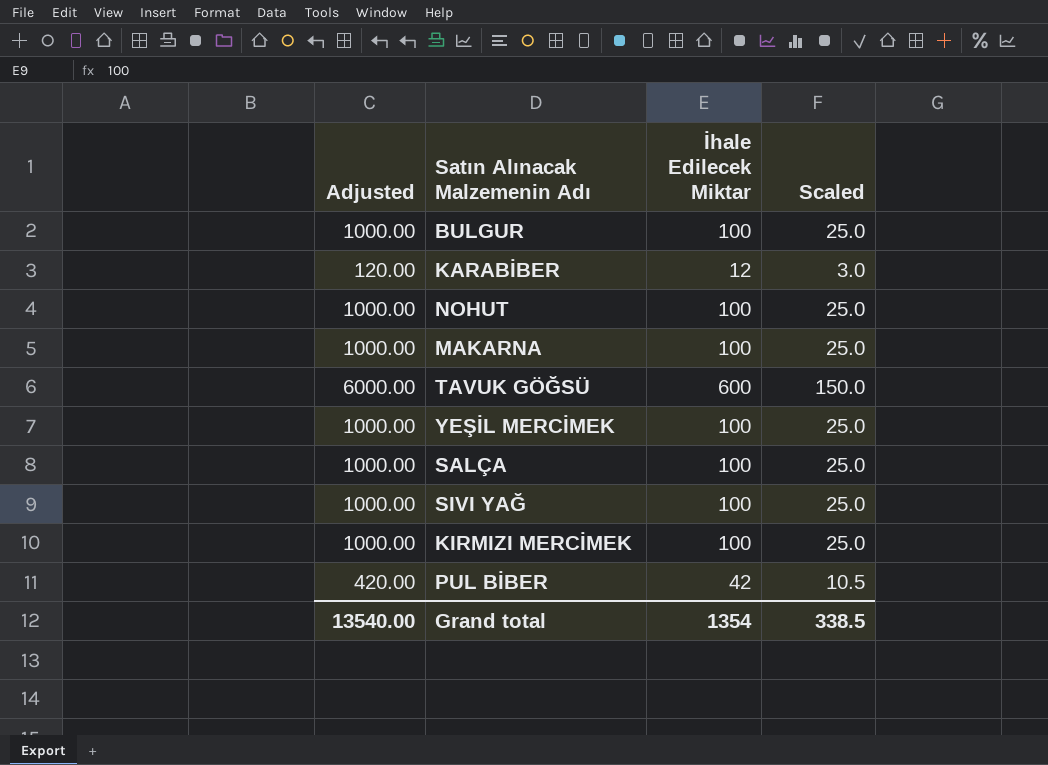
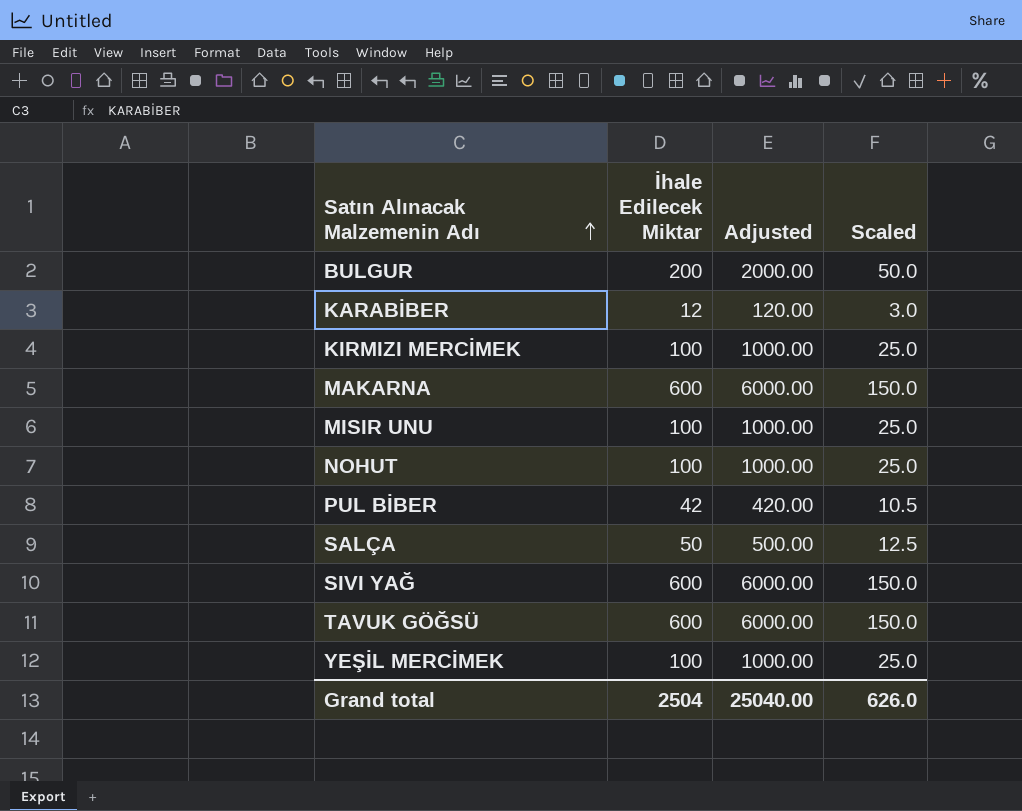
row order: none -> Satın Alınacak Malzemenin Adı ascending
column Adjusted | position: 1 -> 3
BULGUR | İhale Edilecek Miktar: 100 -> 200
BULGUR | Adjusted: 1000.00 -> 2000.00
BULGUR | Scaled: 25.0 -> 50.0
MAKARNA | İhale Edilecek Miktar: 100 -> 600
MAKARNA | Adjusted: 1000.00 -> 6000.00
MAKARNA | Scaled: 25.0 -> 150.0
row MISIR UNU: none -> 100 | 1000.00 | 25.0
SALÇA | İhale Edilecek Miktar: 100 -> 50
SALÇA | Adjusted: 1000.00 -> 500.00
SALÇA | Scaled: 25.0 -> 12.5
SIVI YAĞ | İhale Edilecek Miktar: 100 -> 600
SIVI YAĞ | Adjusted: 1000.00 -> 6000.00
SIVI YAĞ | Scaled: 25.0 -> 150.0
Grand total | İhale Edilecek Miktar: 1354 -> 2504
Grand total | Adjusted: 13540.00 -> 25040.00
Grand total | Scaled: 338.5 -> 626.0

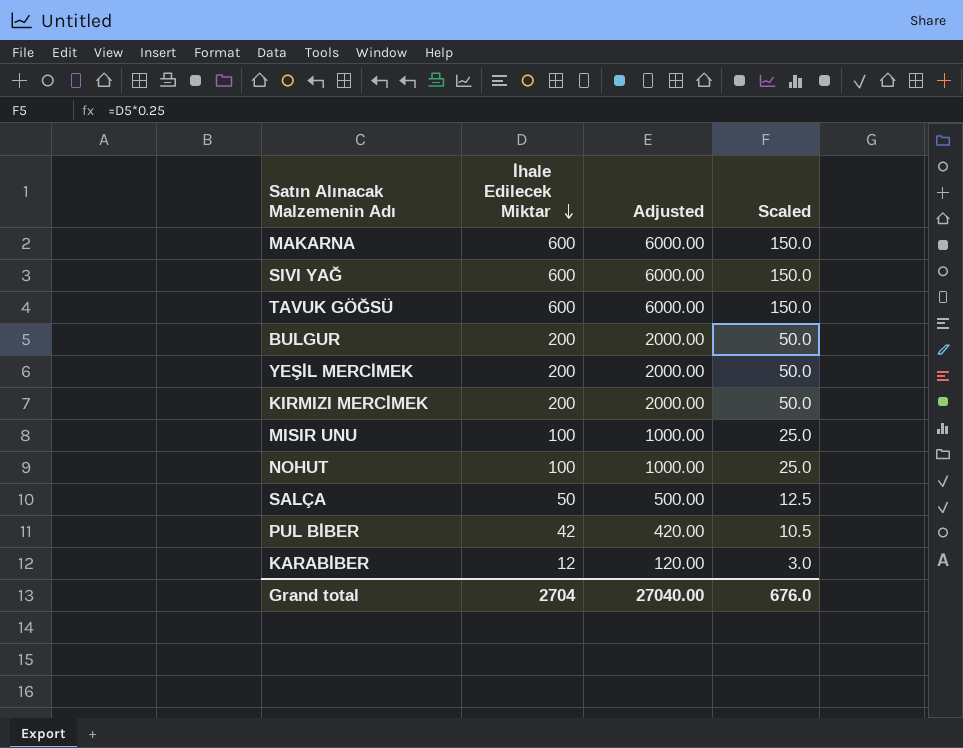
row order: Satın Alınacak Malzemenin Adı ascending -> İhale Edilecek Miktar descending
YEŞİL MERCİMEK | İhale Edilecek Miktar: 100 -> 200
YEŞİL MERCİMEK | Adjusted: 1000.00 -> 2000.00
YEŞİL MERCİMEK | Scaled: 25.0 -> 50.0
KIRMIZI MERCİMEK | İhale Edilecek Miktar: 100 -> 200
KIRMIZI MERCİMEK | Adjusted: 1000.00 -> 2000.00
KIRMIZI MERCİMEK | Scaled: 25.0 -> 50.0
Grand total | İhale Edilecek Miktar: 2504 -> 2704
Grand total | Adjusted: 25040.00 -> 27040.00
Grand total | Scaled: 626.0 -> 676.0

